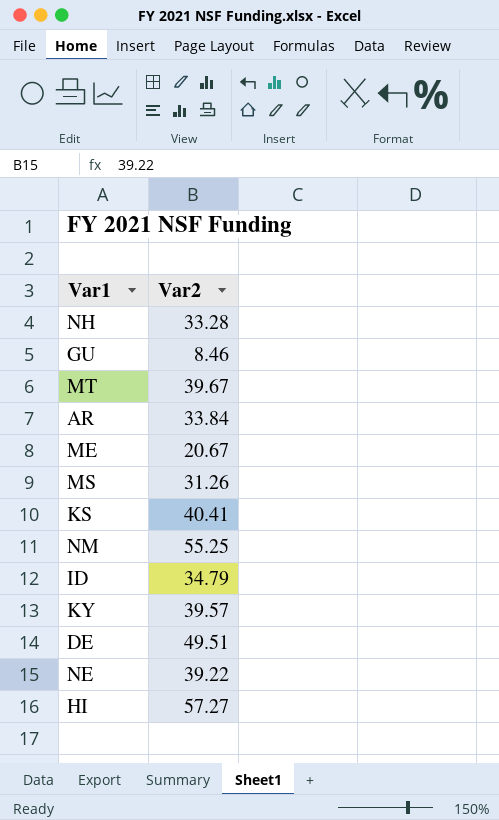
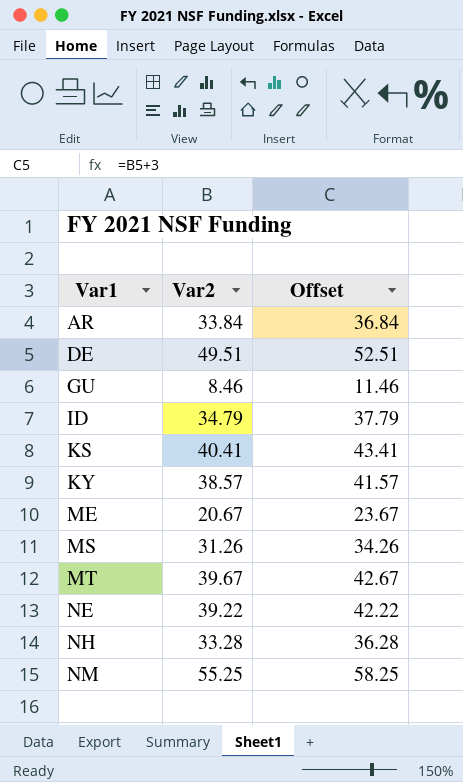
row order: none -> Var1 ascending
column Offset | formula: none -> [Var2] + 3
row HI: 57.27 -> none
KY | Var2: 39.57 -> 38.57

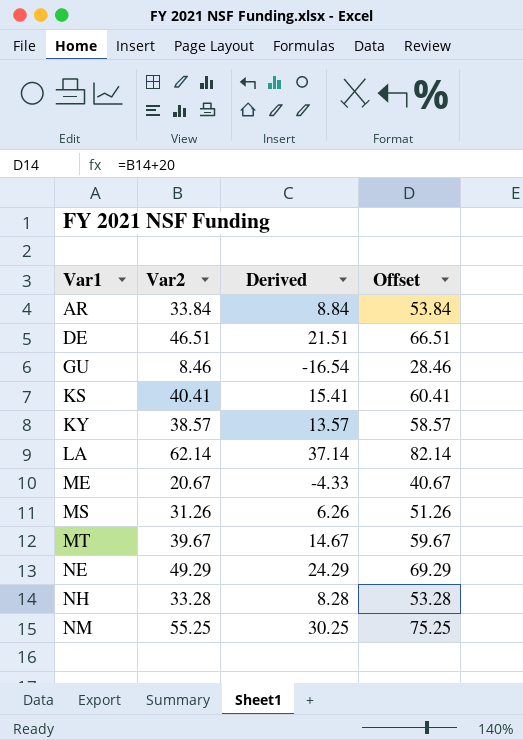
column Derived | formula: none -> [Var2] - 25
column Offset | formula: [Var2] + 3 -> [Var2] + 20
row ID: 34.79 | 37.79 -> none
DE | Var2: 49.51 -> 46.51
row LA: none -> 62.14 | 37.14 | 82.14
NE | Var2: 39.22 -> 49.29

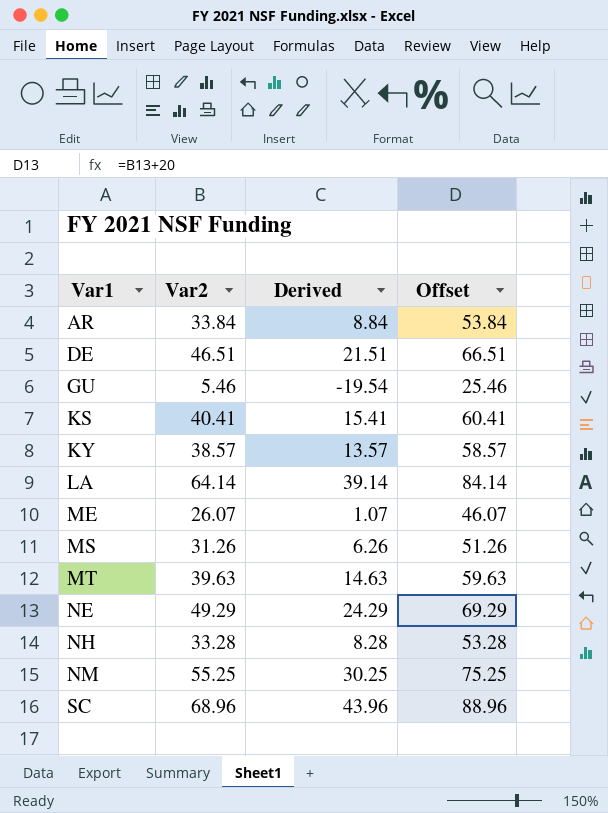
GU | Var2: 8.46 -> 5.46
GU | Derived: -16.54 -> -19.54
GU | Offset: 28.46 -> 25.46
LA | Var2: 62.14 -> 64.14
LA | Derived: 37.14 -> 39.14
LA | Offset: 82.14 -> 84.14
ME | Var2: 20.67 -> 26.07
ME | Derived: -4.33 -> 1.07
ME | Offset: 40.67 -> 46.07
MT | Var2: 39.67 -> 39.63
MT | Derived: 14.67 -> 14.63
MT | Offset: 59.67 -> 59.63
row SC: none -> 68.96 | 43.96 | 88.96

